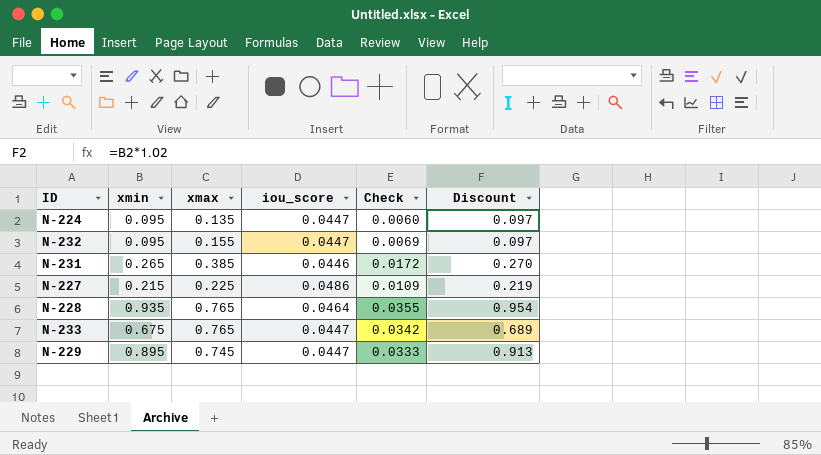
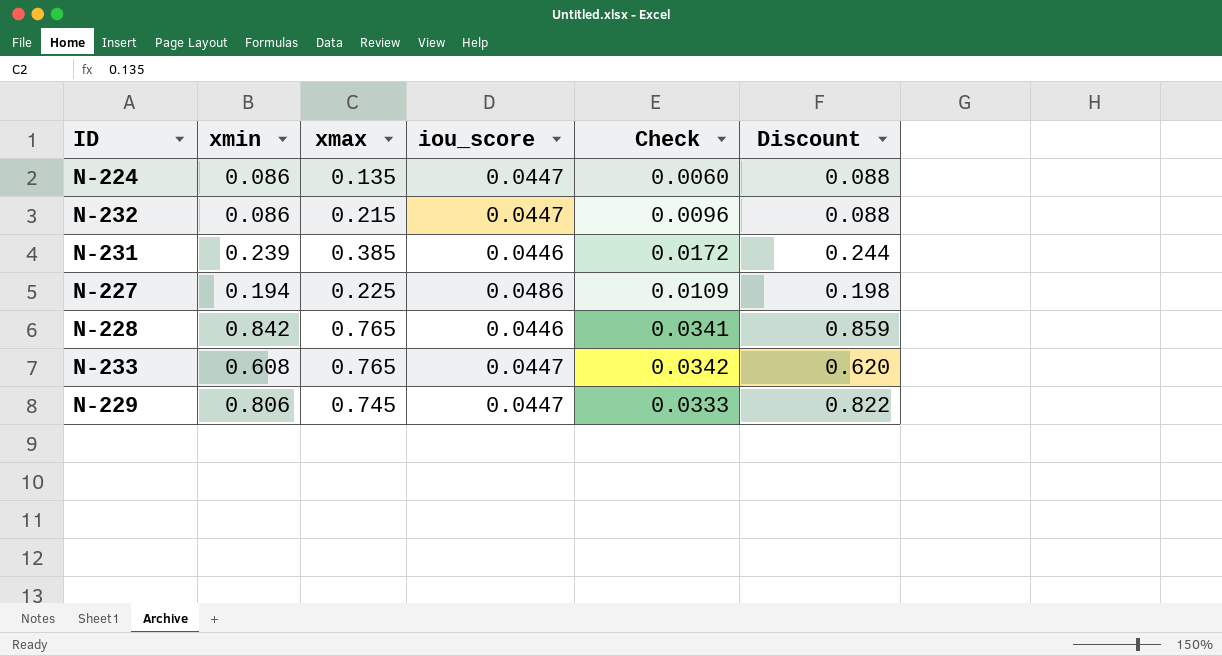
N-224 | xmin: 0.095 -> 0.086
N-224 | Discount: 0.097 -> 0.088
N-232 | xmin: 0.095 -> 0.086
N-232 | xmax: 0.155 -> 0.215
N-232 | Check: 0.0069 -> 0.0096
N-232 | Discount: 0.097 -> 0.088
N-231 | xmin: 0.265 -> 0.239
N-231 | Discount: 0.270 -> 0.244
N-227 | xmin: 0.215 -> 0.194
N-227 | Discount: 0.219 -> 0.198
N-228 | xmin: 0.935 -> 0.842
N-228 | iou_score: 0.0464 -> 0.0446
N-228 | Check: 0.0355 -> 0.0341
N-228 | Discount: 0.954 -> 0.859
N-233 | xmin: 0.675 -> 0.608
N-233 | Discount: 0.689 -> 0.620
N-229 | xmin: 0.895 -> 0.806
N-229 | Discount: 0.913 -> 0.822

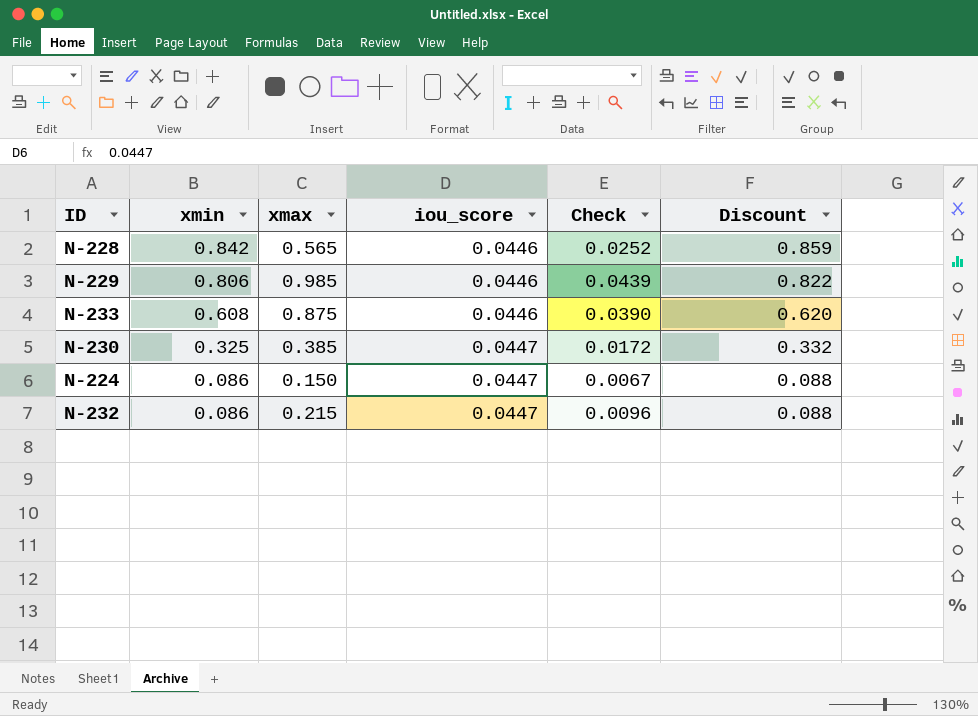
row order: none -> xmin descending
row N-231: 0.239 | 0.385 | 0.0446 | 0.0172 | 0.244 -> none
row N-227: 0.194 | 0.225 | 0.0486 | 0.0109 | 0.198 -> none
N-228 | xmax: 0.765 -> 0.565
N-228 | Check: 0.0341 -> 0.0252
N-229 | xmax: 0.745 -> 0.985
N-229 | iou_score: 0.0447 -> 0.0446
N-229 | Check: 0.0333 -> 0.0439
N-233 | xmax: 0.765 -> 0.875
N-233 | iou_score: 0.0447 -> 0.0446
N-233 | Check: 0.0342 -> 0.0390
row N-230: none -> 0.325 | 0.385 | 0.0447 | 0.0172 | 0.332
N-224 | xmax: 0.135 -> 0.150
N-224 | Check: 0.0060 -> 0.0067

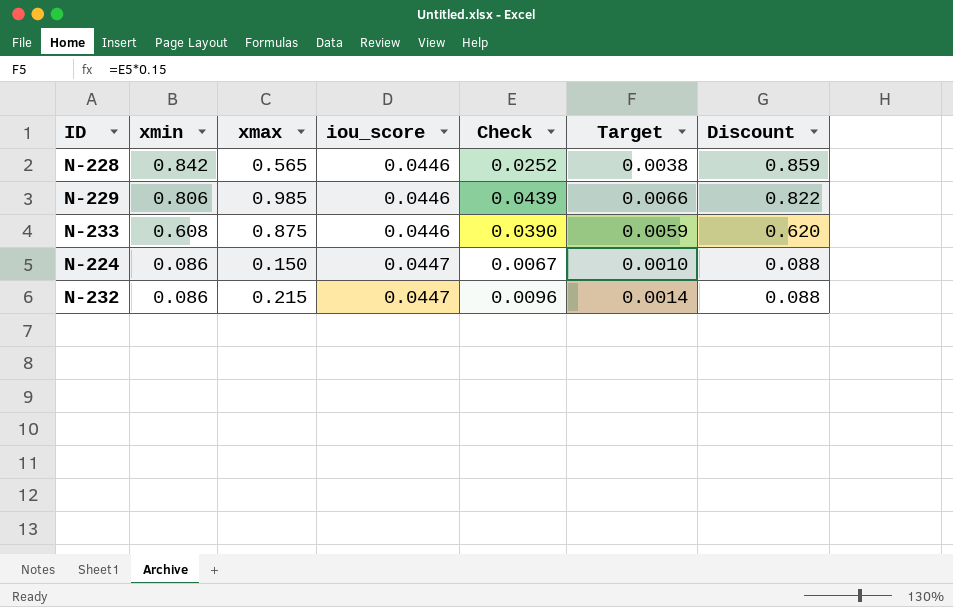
column Target | formula: none -> [Check] * 0.15
row N-230: 0.325 | 0.385 | 0.0447 | 0.0172 | 0.332 -> none

